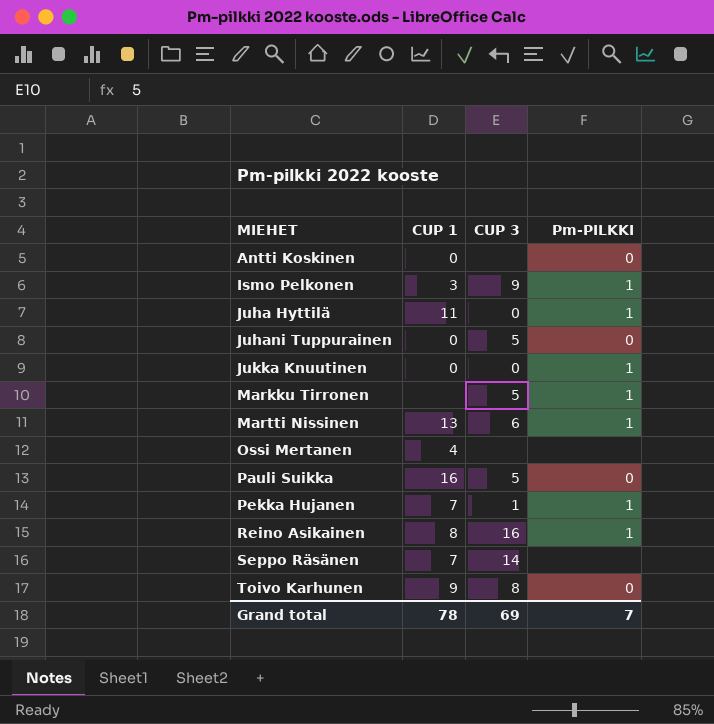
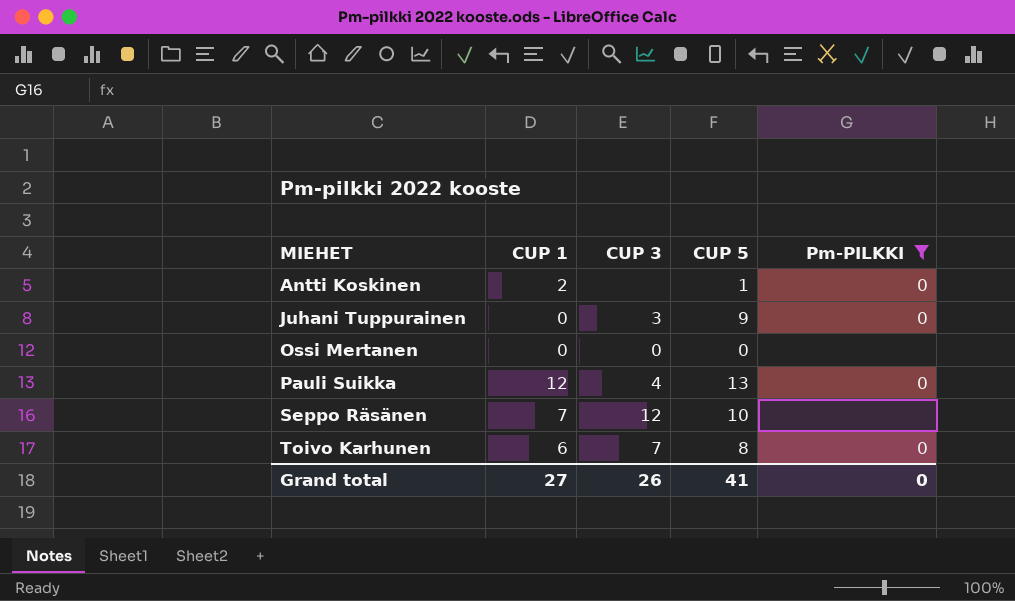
filter: none -> Pm-PILKKI != 1
column CUP 5 | position: none -> 4
Antti Koskinen | CUP 1: 0 -> 2
Juhani Tuppurainen | CUP 3: 5 -> 3
Ossi Mertanen | CUP 1: 4 -> 0
Ossi Mertanen | CUP 3: none -> 0
Pauli Suikka | CUP 1: 16 -> 12
Pauli Suikka | CUP 3: 5 -> 4
Seppo Räsänen | CUP 3: 14 -> 12
Toivo Karhunen | CUP 1: 9 -> 6
Toivo Karhunen | CUP 3: 8 -> 7
Grand total | CUP 1: 78 -> 27
Grand total | CUP 3: 69 -> 26
Grand total | Pm-PILKKI: 7 -> 0

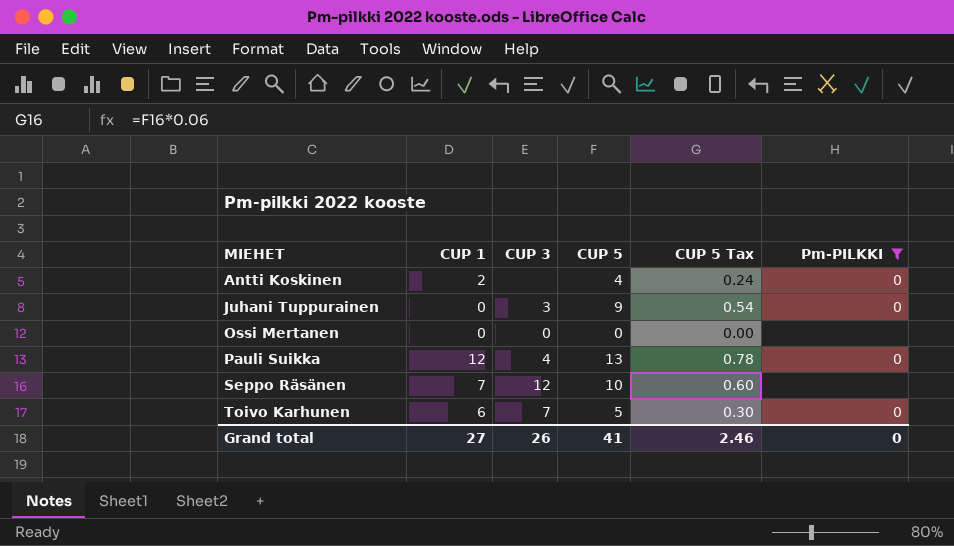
column CUP 5 Tax | formula: none -> [CUP 5] * 0.06
Antti Koskinen | CUP 5: 1 -> 4
Toivo Karhunen | CUP 5: 8 -> 5

